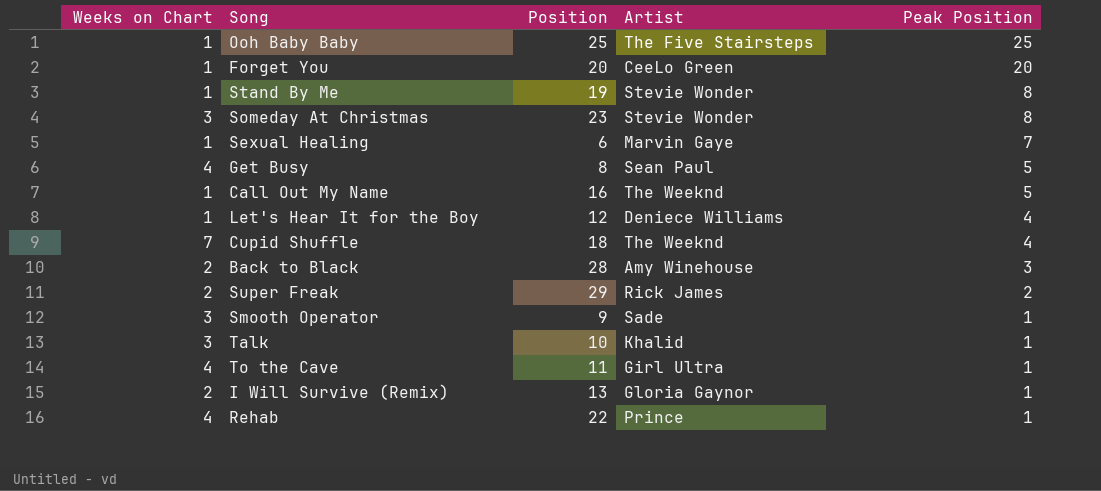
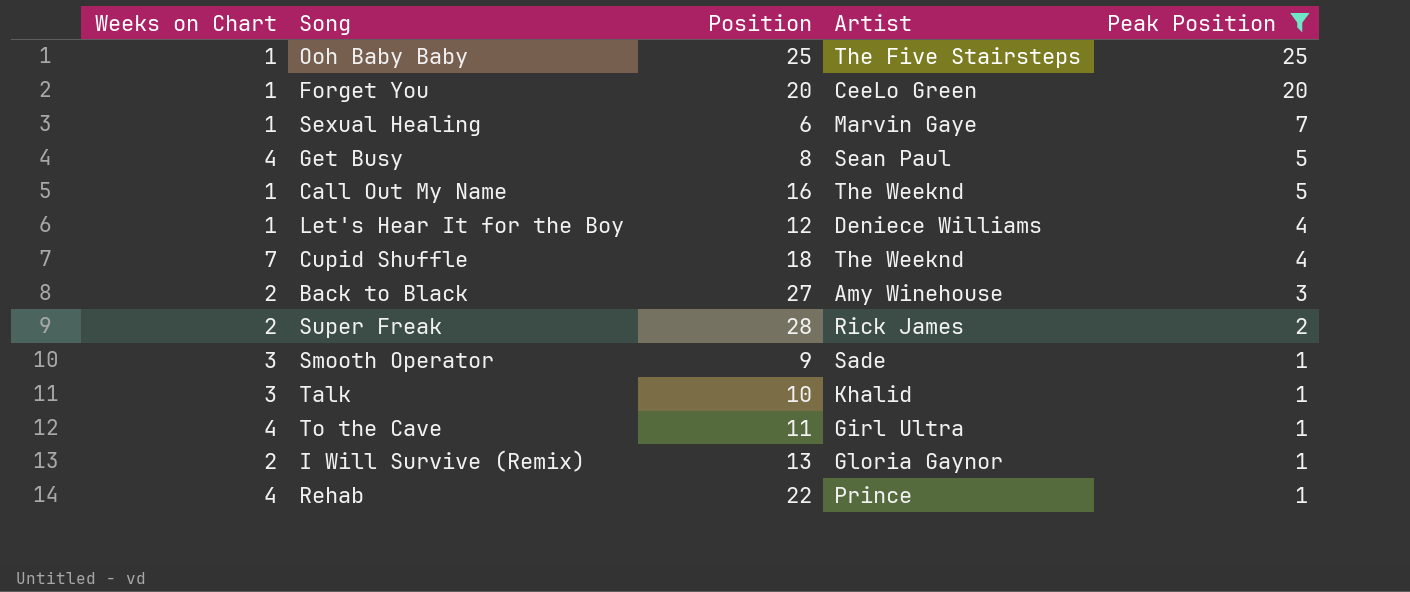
filter: none -> Peak Position != 8
Back to Black | Position: 28 -> 27
Super Freak | Position: 29 -> 28

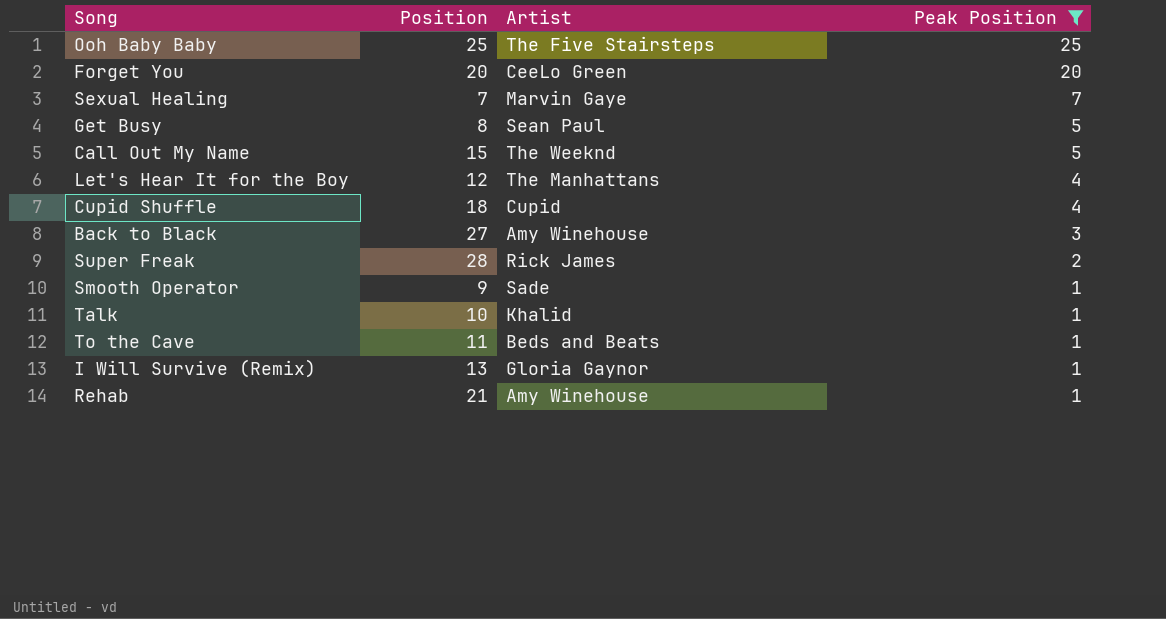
column Weeks on Chart | position: 1 -> none
Sexual Healing | Position: 6 -> 7
Call Out My Name | Position: 16 -> 15
Let's Hear It for the Boy | Artist: Deniece Williams -> The Manhattans
Cupid Shuffle | Artist: The Weeknd -> Cupid
To the Cave | Artist: Girl Ultra -> Beds and Beats
Rehab | Position: 22 -> 21
Rehab | Artist: Prince -> Amy Winehouse

